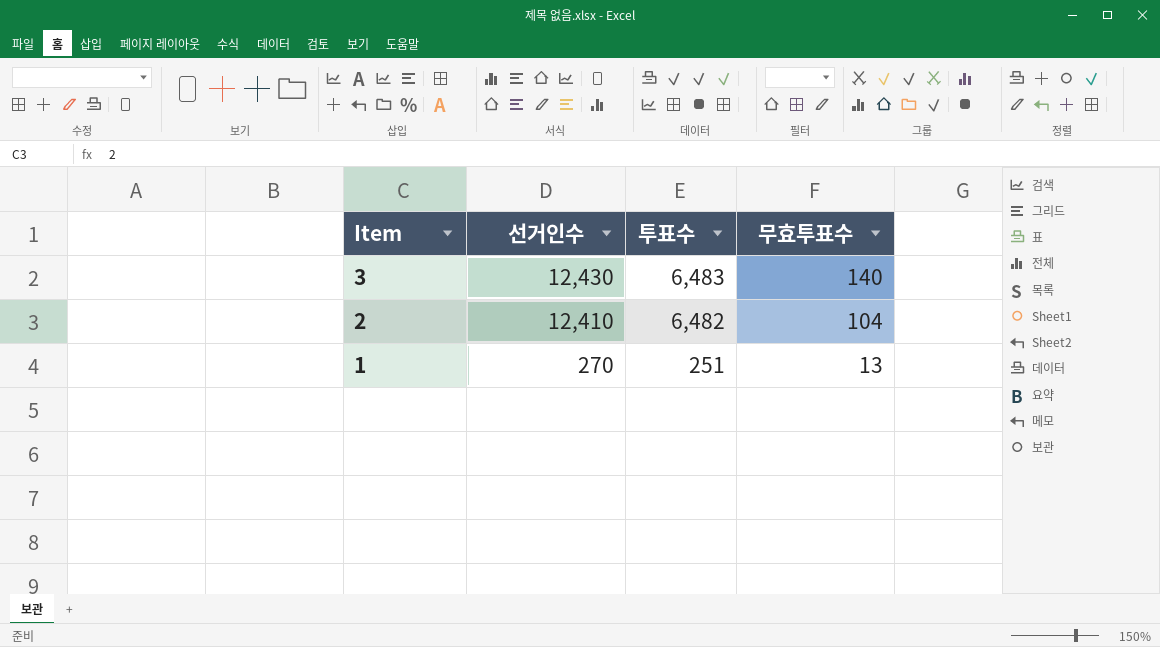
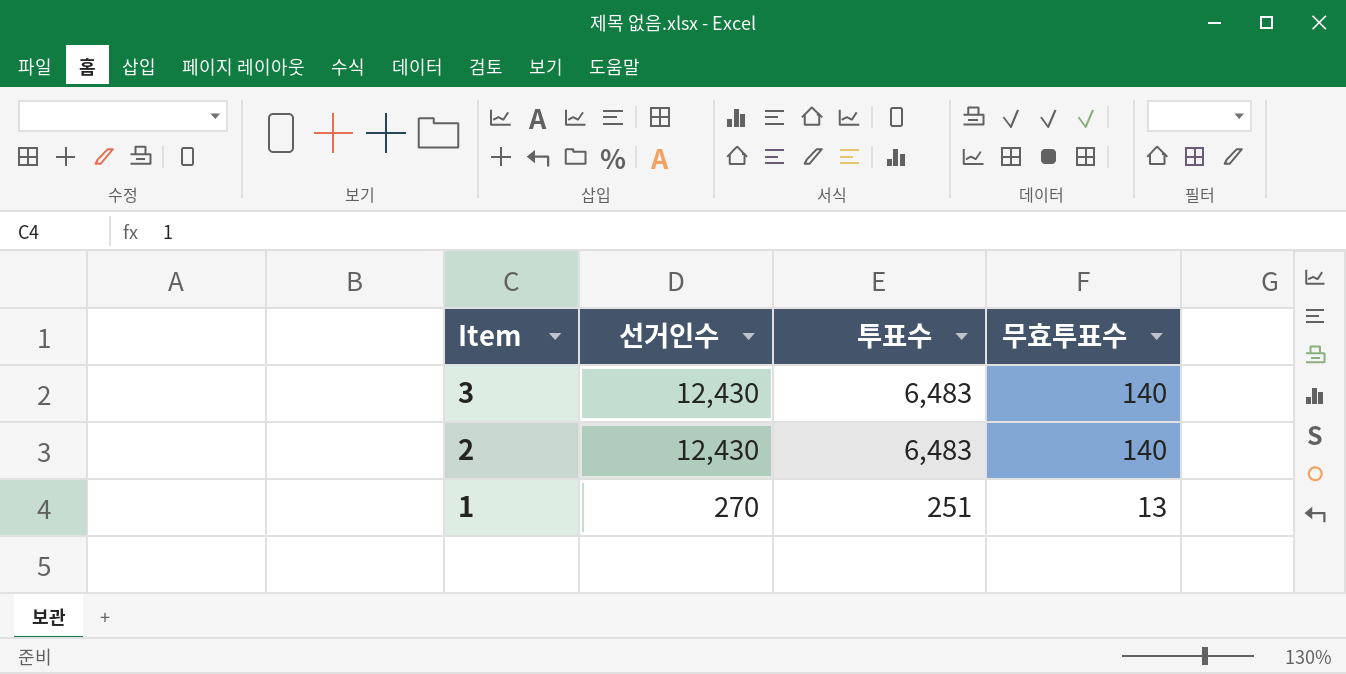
2 | 선거인수: 12,410 -> 12,430
2 | 투표수: 6,482 -> 6,483
2 | 무효투표수: 104 -> 140

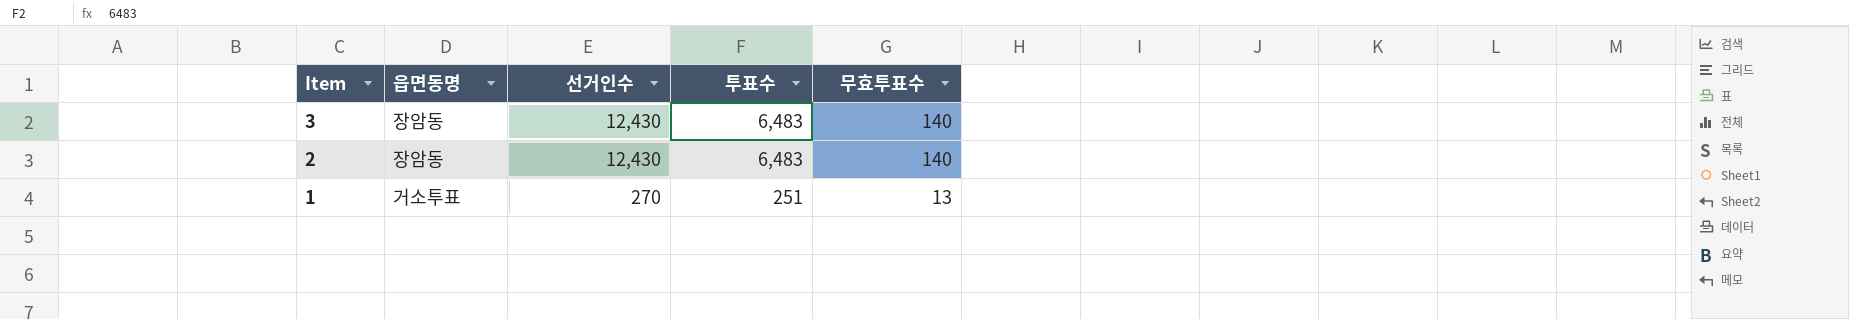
column 읍면동명 | position: none -> 2

